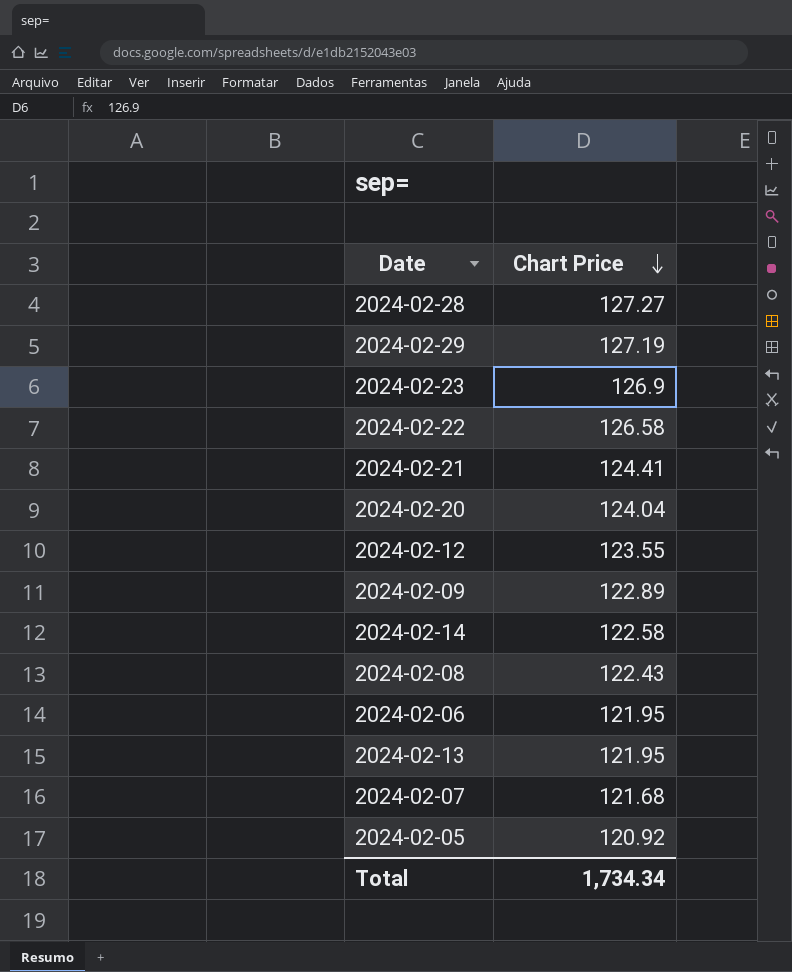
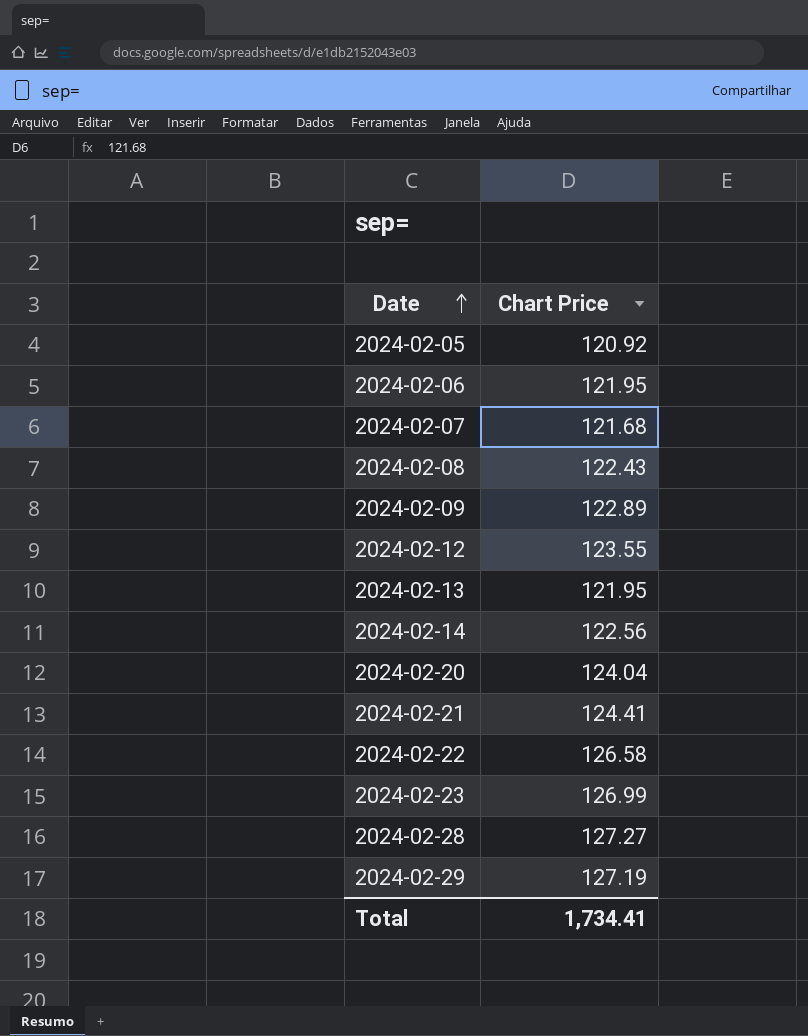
row order: Chart Price descending -> Date ascending
2024-02-14 | Chart Price: 122.58 -> 122.56
2024-02-23 | Chart Price: 126.9 -> 126.99
Total | Chart Price: 1,734.34 -> 1,734.41

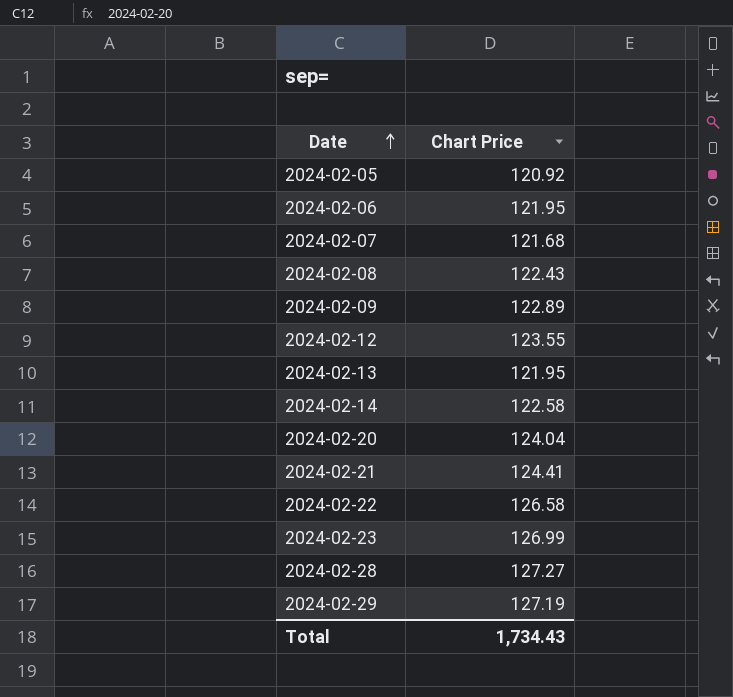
2024-02-14 | Chart Price: 122.56 -> 122.58
Total | Chart Price: 1,734.41 -> 1,734.43

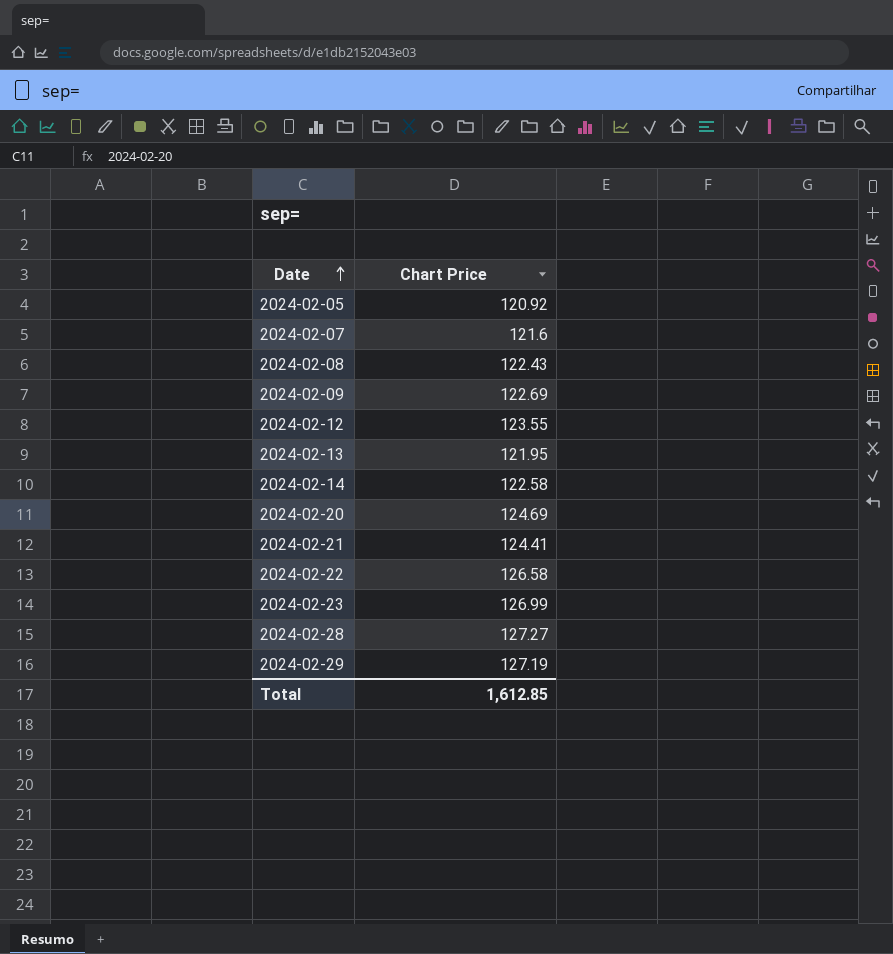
row 2024-02-06: 121.95 -> none
2024-02-07 | Chart Price: 121.68 -> 121.6
2024-02-09 | Chart Price: 122.89 -> 122.69
2024-02-20 | Chart Price: 124.04 -> 124.69
Total | Chart Price: 1,734.43 -> 1,612.85

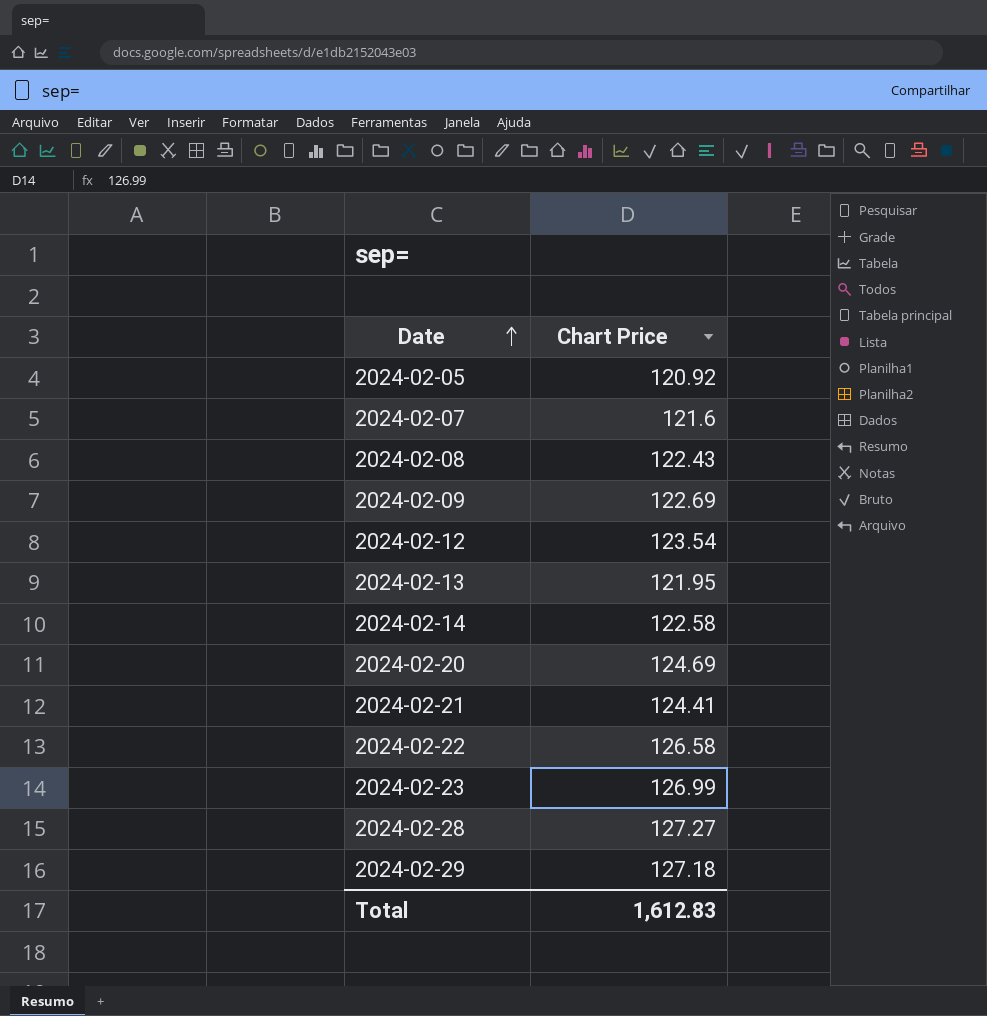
2024-02-12 | Chart Price: 123.55 -> 123.54
2024-02-29 | Chart Price: 127.19 -> 127.18
Total | Chart Price: 1,612.85 -> 1,612.83

